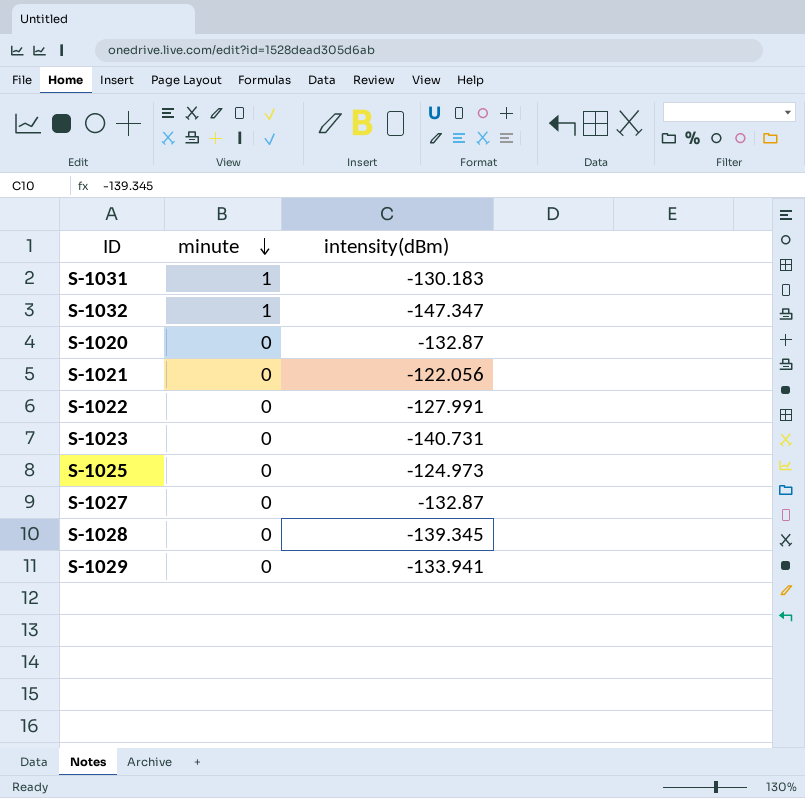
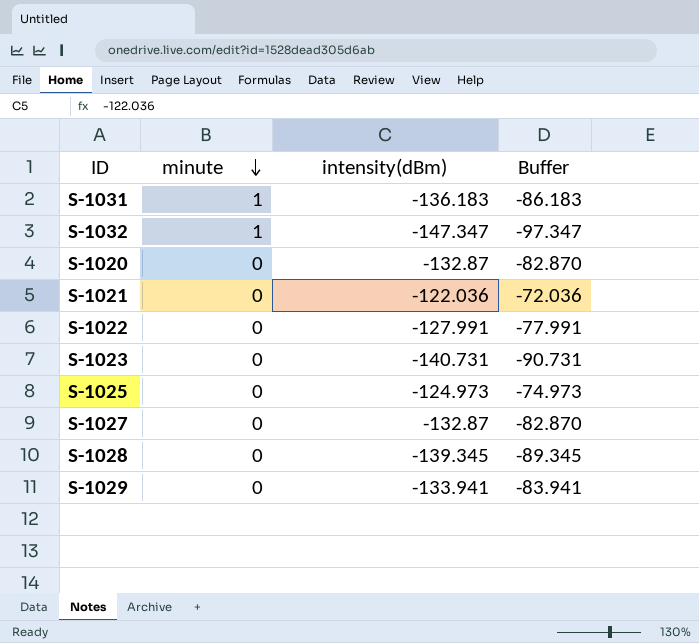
column Buffer | formula: none -> [intensity(dBm)] + 50
S-1031 | intensity(dBm): -130.183 -> -136.183
S-1021 | intensity(dBm): -122.056 -> -122.036

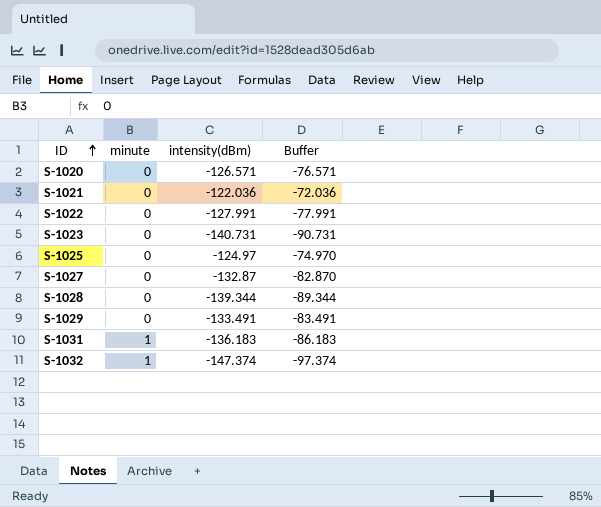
row order: minute descending -> ID ascending
S-1020 | intensity(dBm): -132.87 -> -126.571
S-1020 | Buffer: -82.870 -> -76.571
S-1025 | intensity(dBm): -124.973 -> -124.97
S-1025 | Buffer: -74.973 -> -74.970
S-1028 | intensity(dBm): -139.345 -> -139.344
S-1028 | Buffer: -89.345 -> -89.344
S-1029 | intensity(dBm): -133.941 -> -133.491
S-1029 | Buffer: -83.941 -> -83.491
S-1032 | intensity(dBm): -147.347 -> -147.374
S-1032 | Buffer: -97.347 -> -97.374

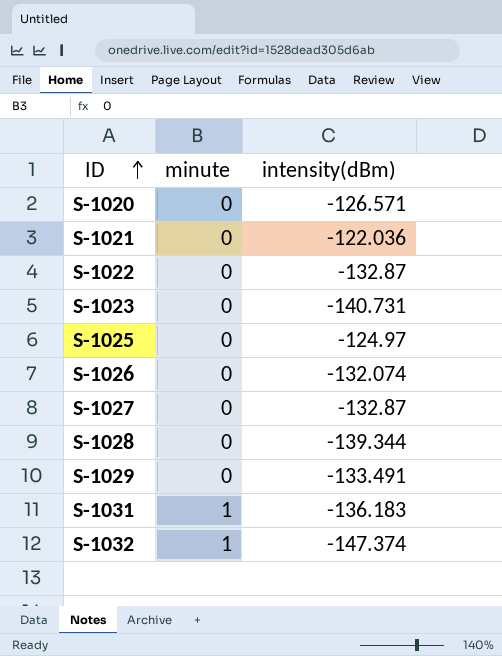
column Buffer | formula: [intensity(dBm)] + 50 -> none
S-1022 | intensity(dBm): -127.991 -> -132.87
row S-1026: none -> 0 | -132.074

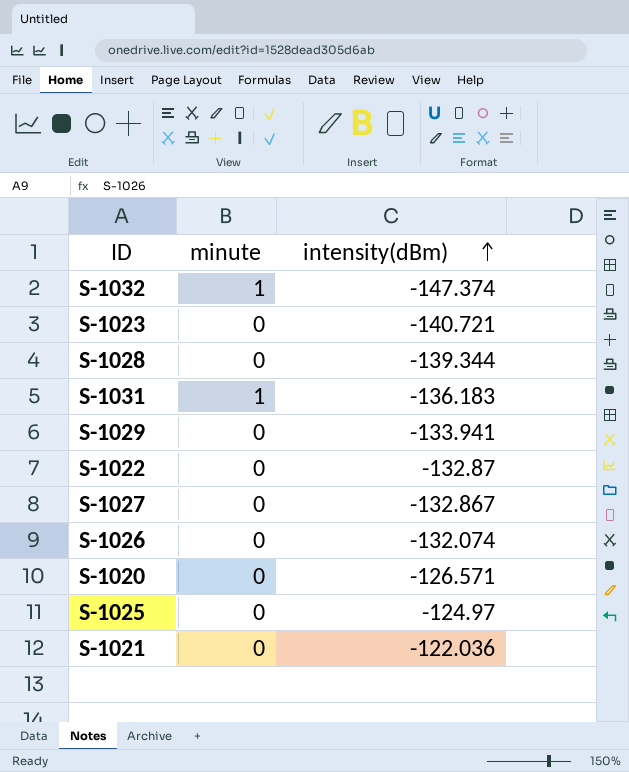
row order: ID ascending -> intensity(dBm) ascending
S-1023 | intensity(dBm): -140.731 -> -140.721
S-1029 | intensity(dBm): -133.491 -> -133.941
S-1027 | intensity(dBm): -132.87 -> -132.867

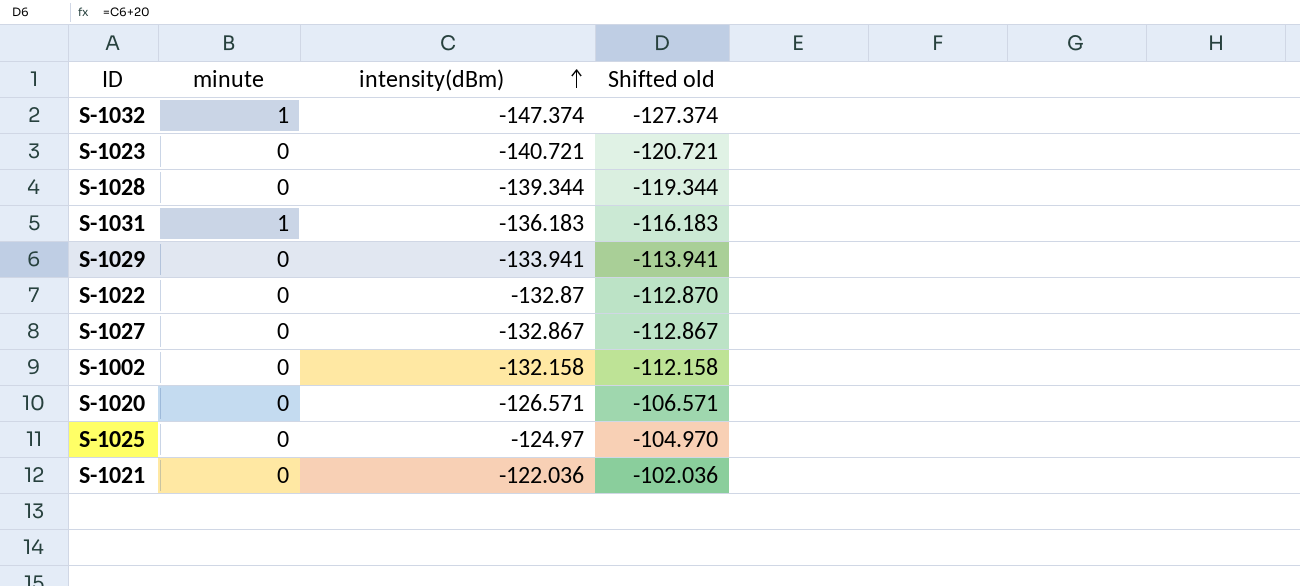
column Shifted old | formula: none -> [intensity(dBm)] + 20
row S-1026: 0 | -132.074 -> none
row S-1002: none -> 0 | -132.158 | -112.158

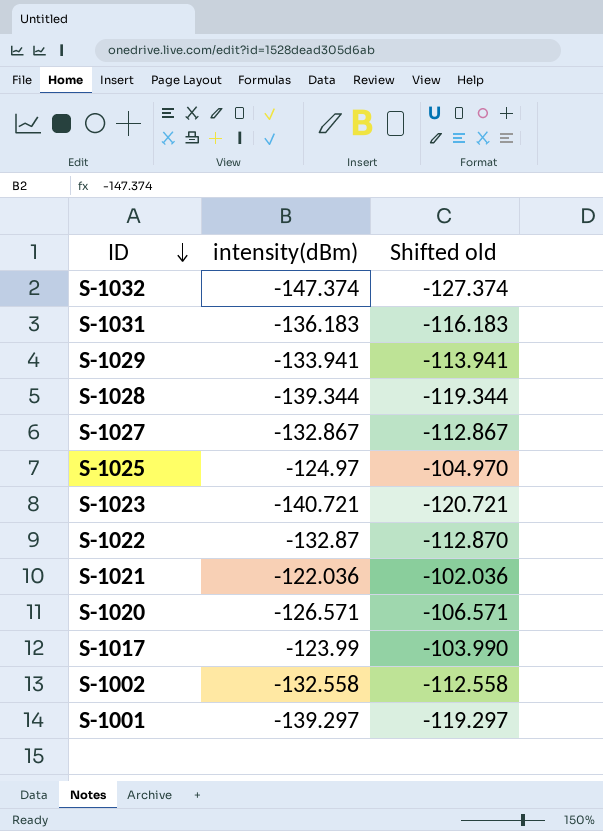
row order: intensity(dBm) ascending -> ID descending
column minute | position: 2 -> none
row S-1017: none -> -123.99 | -103.990
S-1002 | intensity(dBm): -132.158 -> -132.558
S-1002 | Shifted old: -112.158 -> -112.558
row S-1001: none -> -139.297 | -119.297

